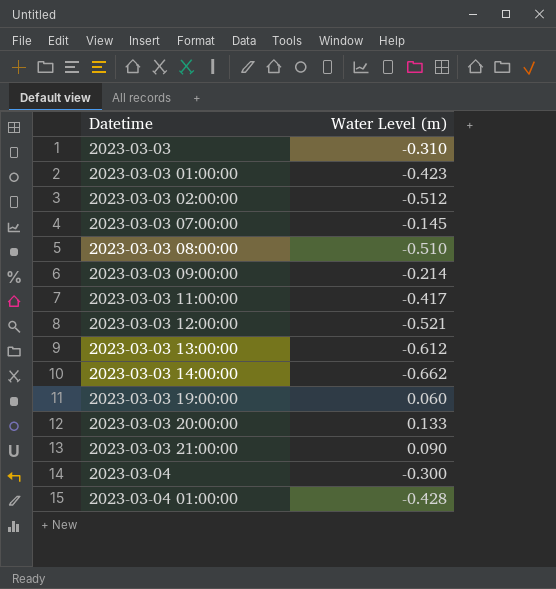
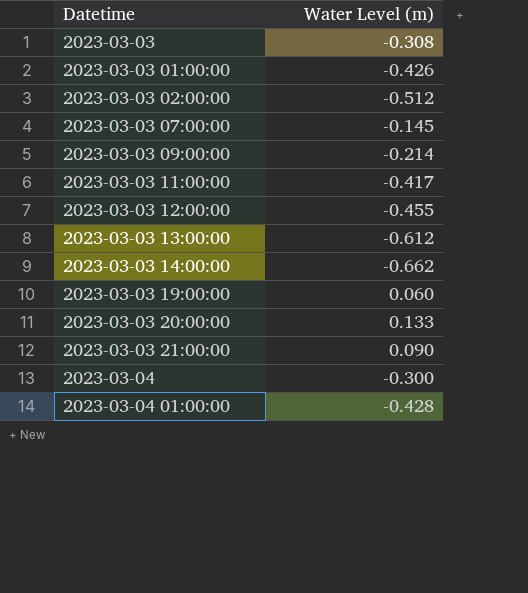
row 2023-03-03 08:00:00: -0.510 -> none
2023-03-03 | Water Level (m): -0.310 -> -0.308
2023-03-03 01:00:00 | Water Level (m): -0.423 -> -0.426
2023-03-03 12:00:00 | Water Level (m): -0.521 -> -0.455

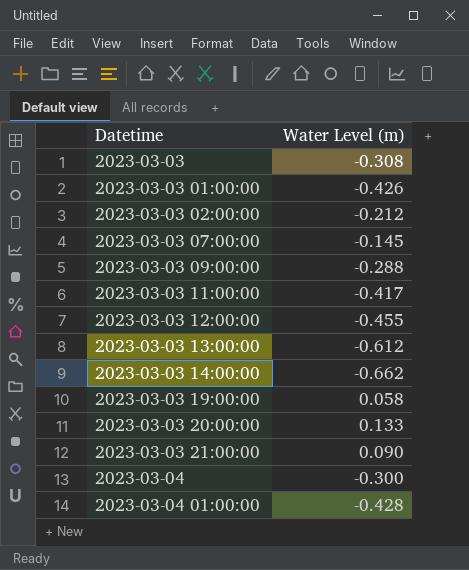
2023-03-03 02:00:00 | Water Level (m): -0.512 -> -0.212
2023-03-03 09:00:00 | Water Level (m): -0.214 -> -0.288
2023-03-03 19:00:00 | Water Level (m): 0.060 -> 0.058

